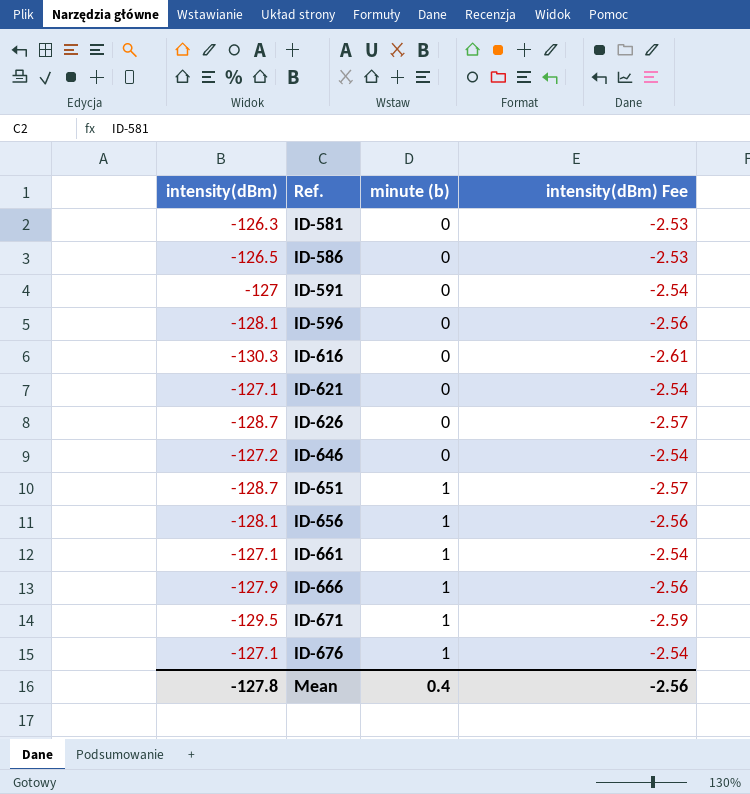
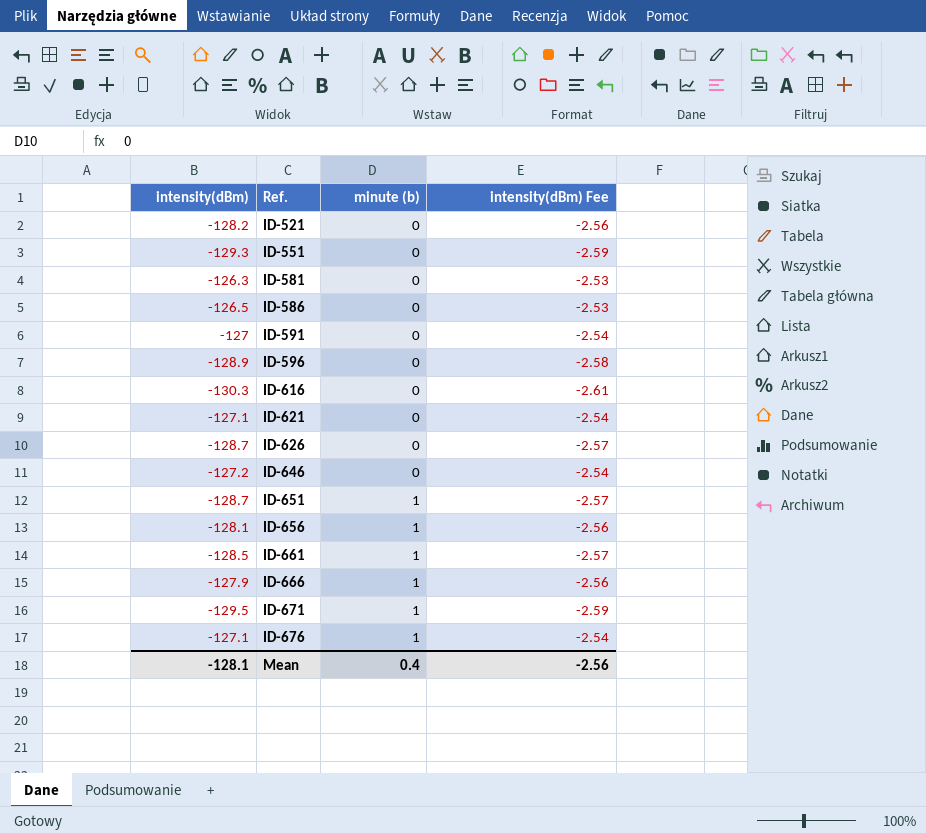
row ID-521: none -> -128.2 | 0 | -2.56
row ID-551: none -> -129.3 | 0 | -2.59
ID-596 | intensity(dBm): -128.1 -> -128.9
ID-596 | intensity(dBm) Fee: -2.56 -> -2.58
ID-661 | intensity(dBm): -127.1 -> -128.5
ID-661 | intensity(dBm) Fee: -2.54 -> -2.57
Mean | intensity(dBm): -127.8 -> -128.1

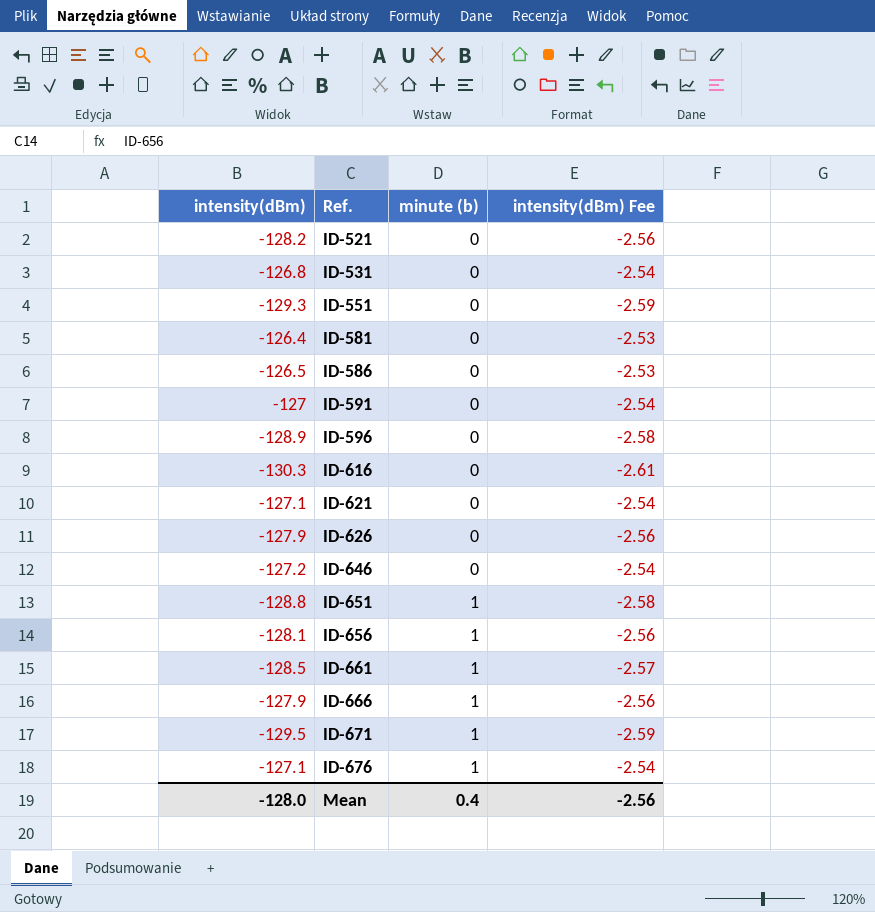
row ID-531: none -> -126.8 | 0 | -2.54
ID-581 | intensity(dBm): -126.3 -> -126.4
ID-626 | intensity(dBm): -128.7 -> -127.9
ID-626 | intensity(dBm) Fee: -2.57 -> -2.56
ID-651 | intensity(dBm): -128.7 -> -128.8
ID-651 | intensity(dBm) Fee: -2.57 -> -2.58
Mean | intensity(dBm): -128.1 -> -128.0

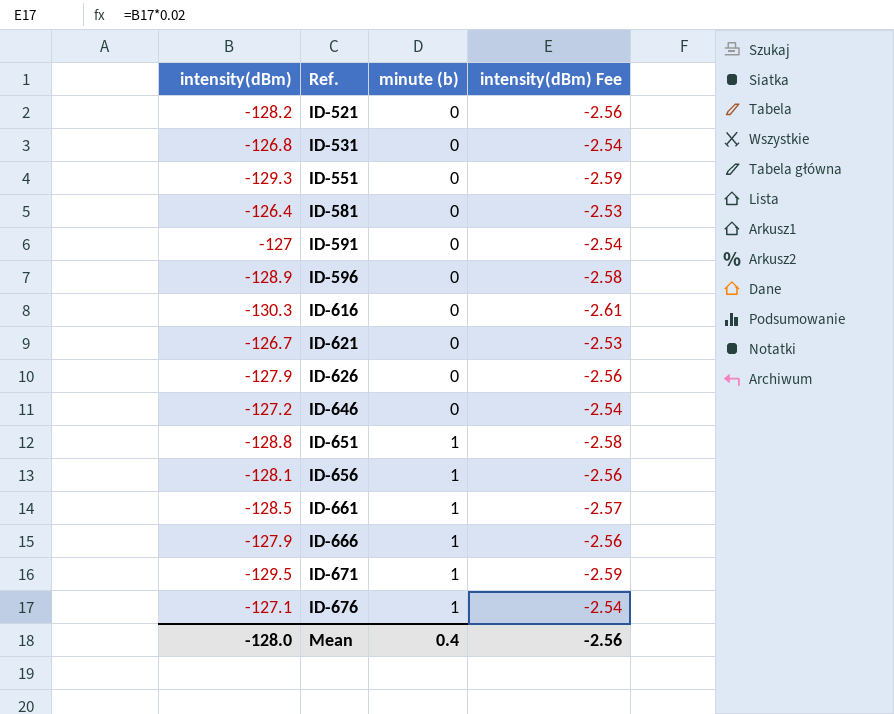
row ID-586: -126.5 | 0 | -2.53 -> none
ID-621 | intensity(dBm): -127.1 -> -126.7
ID-621 | intensity(dBm) Fee: -2.54 -> -2.53

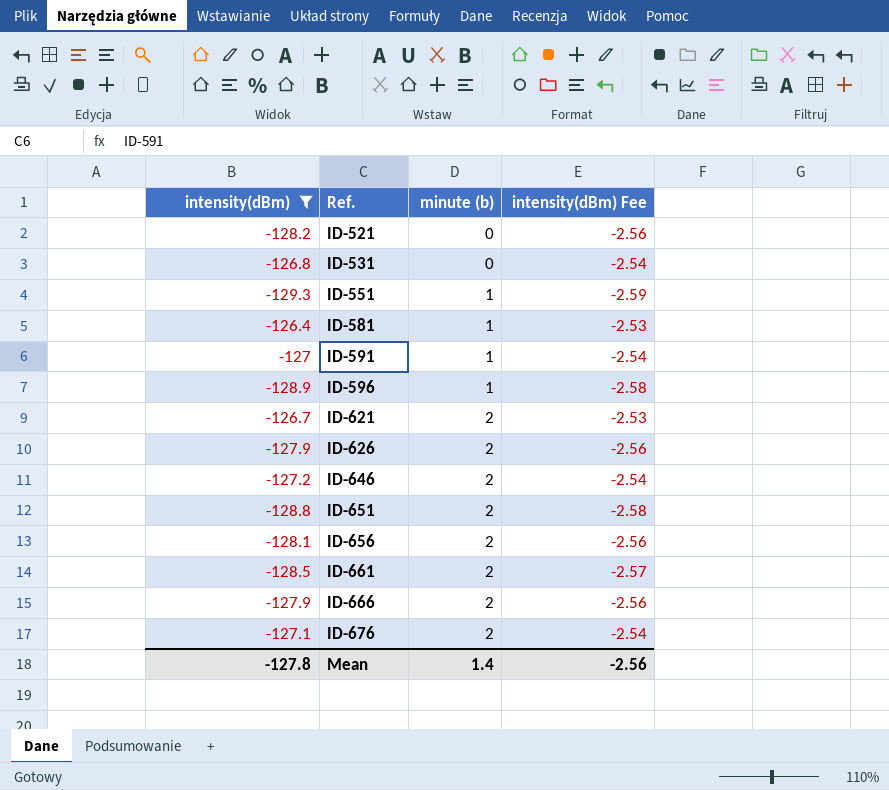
filter: none -> intensity(dBm) >= -129.3
ID-551 | minute (b): 0 -> 1
ID-581 | minute (b): 0 -> 1
ID-591 | minute (b): 0 -> 1
ID-596 | minute (b): 0 -> 1
ID-621 | minute (b): 0 -> 2
ID-626 | minute (b): 0 -> 2
ID-646 | minute (b): 0 -> 2
ID-651 | minute (b): 1 -> 2
ID-656 | minute (b): 1 -> 2
ID-661 | minute (b): 1 -> 2
ID-666 | minute (b): 1 -> 2
ID-676 | minute (b): 1 -> 2
Mean | intensity(dBm): -128.0 -> -127.8
Mean | minute (b): 0.4 -> 1.4

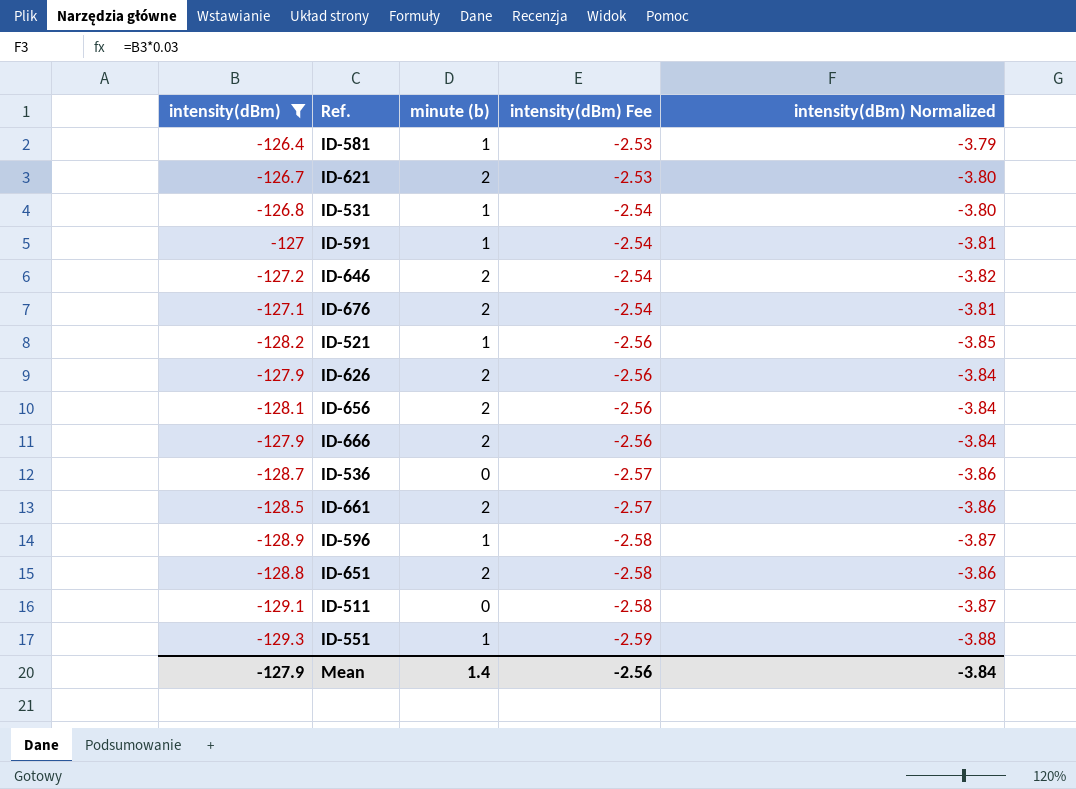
row order: Ref. ascending -> intensity(dBm) Fee descending
column intensity(dBm) Normalized | formula: none -> [intensity(dBm)] * 0.03
ID-531 | minute (b): 0 -> 1
ID-521 | minute (b): 0 -> 1
row ID-536: none -> -128.7 | 0 | -2.57 | -3.86
row ID-511: none -> -129.1 | 0 | -2.58 | -3.87
Mean | intensity(dBm): -127.8 -> -127.9

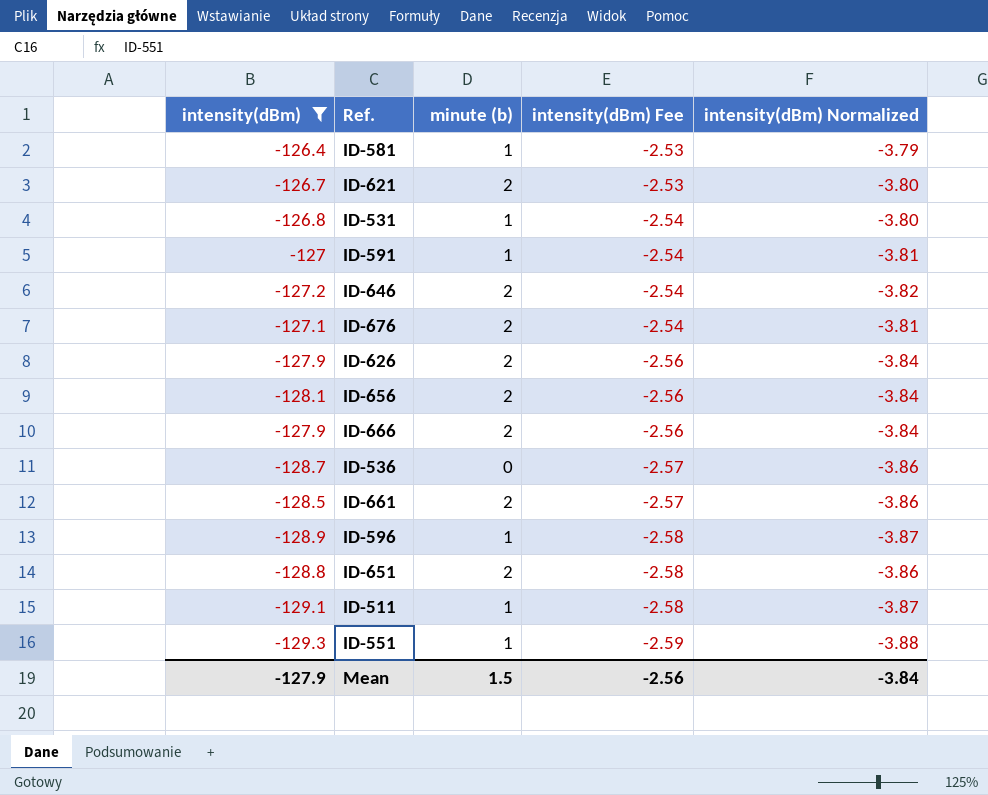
row ID-521: -128.2 | 1 | -2.56 | -3.85 -> none
ID-511 | minute (b): 0 -> 1
Mean | minute (b): 1.4 -> 1.5

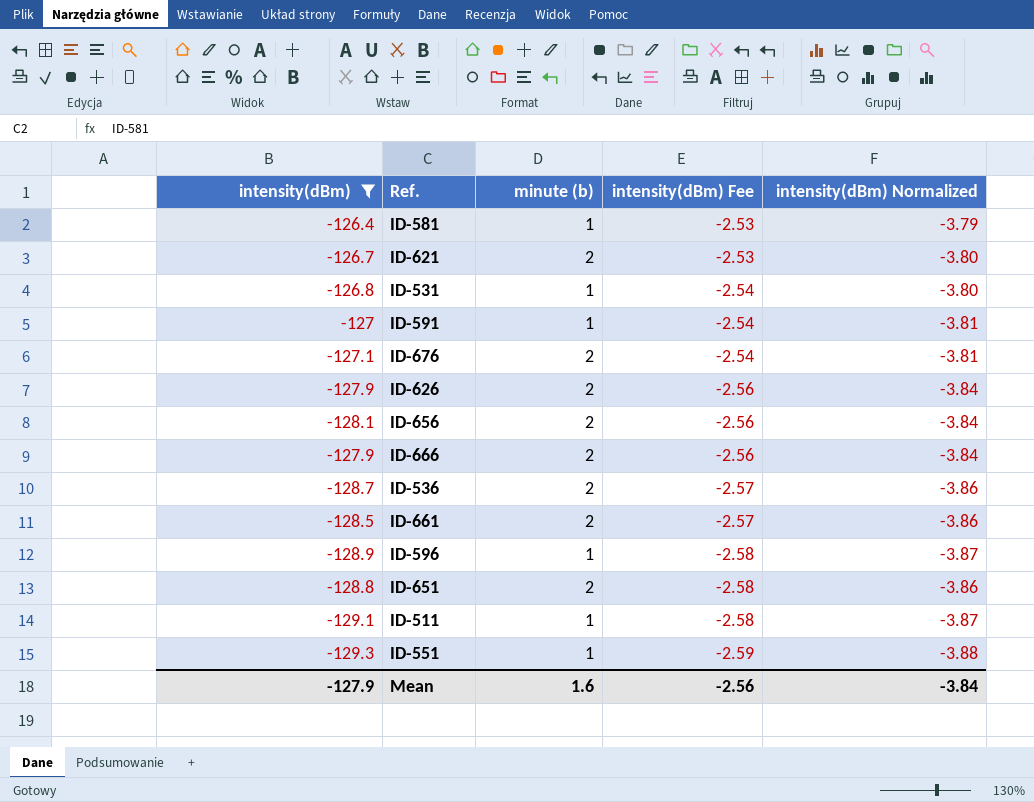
row ID-646: -127.2 | 2 | -2.54 | -3.82 -> none
ID-536 | minute (b): 0 -> 2
Mean | minute (b): 1.5 -> 1.6

